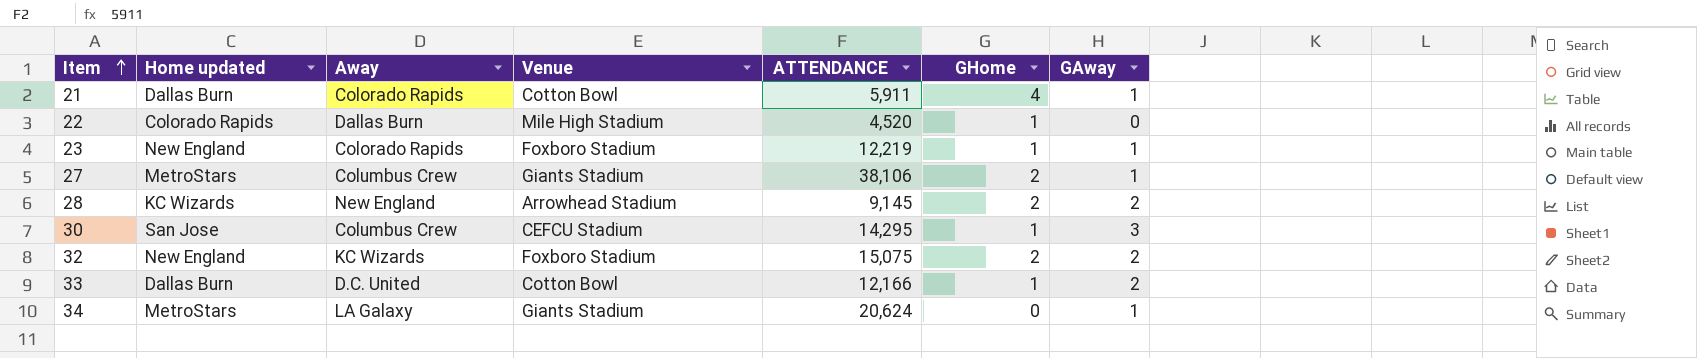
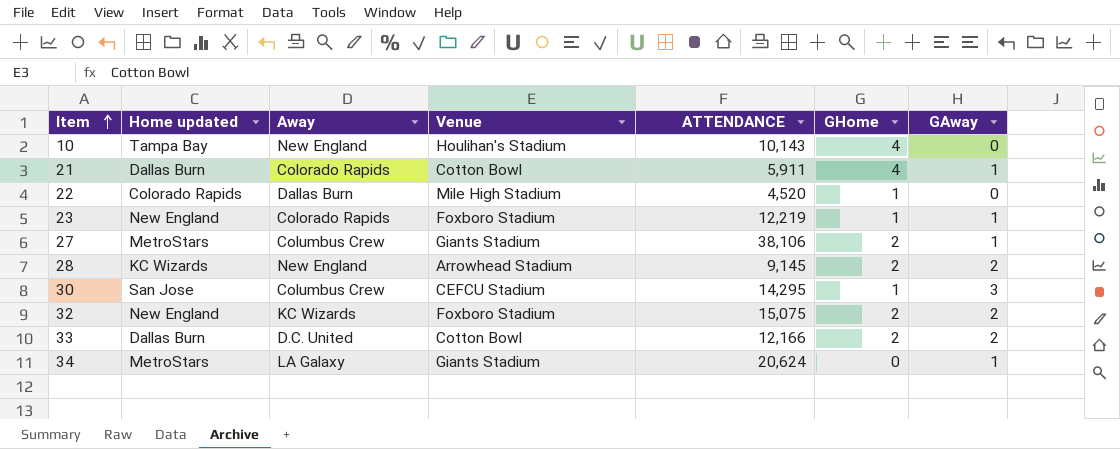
row 10: none -> Tampa Bay | New England | Houlihan's Stadium | 10,143 | 4 | 0
33 | GHome: 1 -> 2

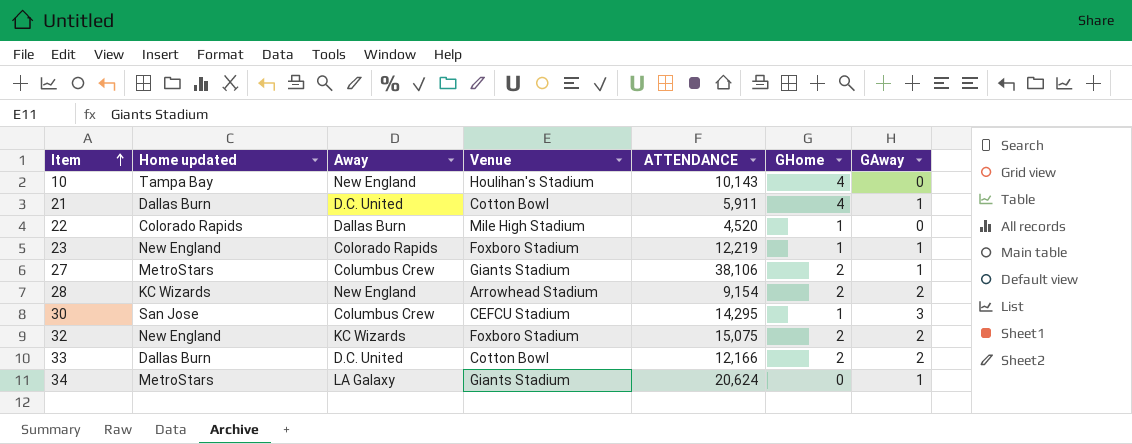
21 | Away: Colorado Rapids -> D.C. United
28 | ATTENDANCE: 9,145 -> 9,154

